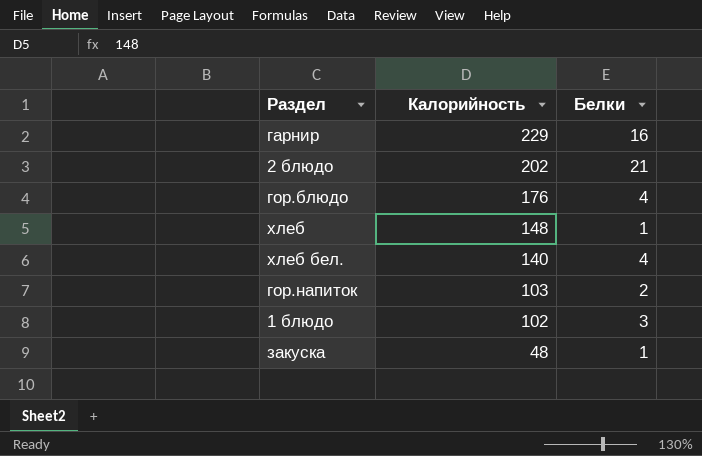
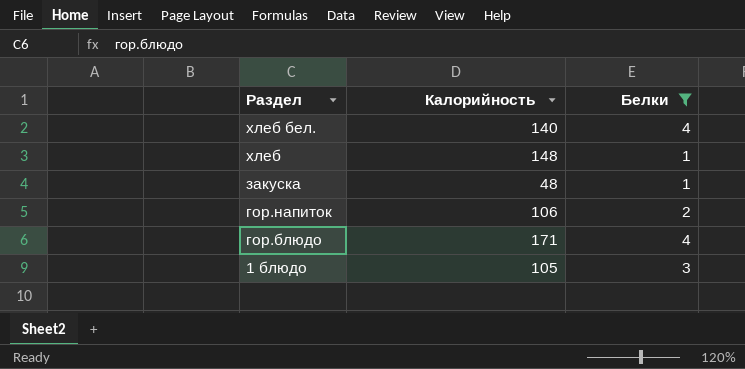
filter: none -> Белки <= 4
row order: Калорийность descending -> Раздел descending
гор.напиток | Калорийность: 103 -> 106
гор.блюдо | Калорийность: 176 -> 171
1 блюдо | Калорийность: 102 -> 105

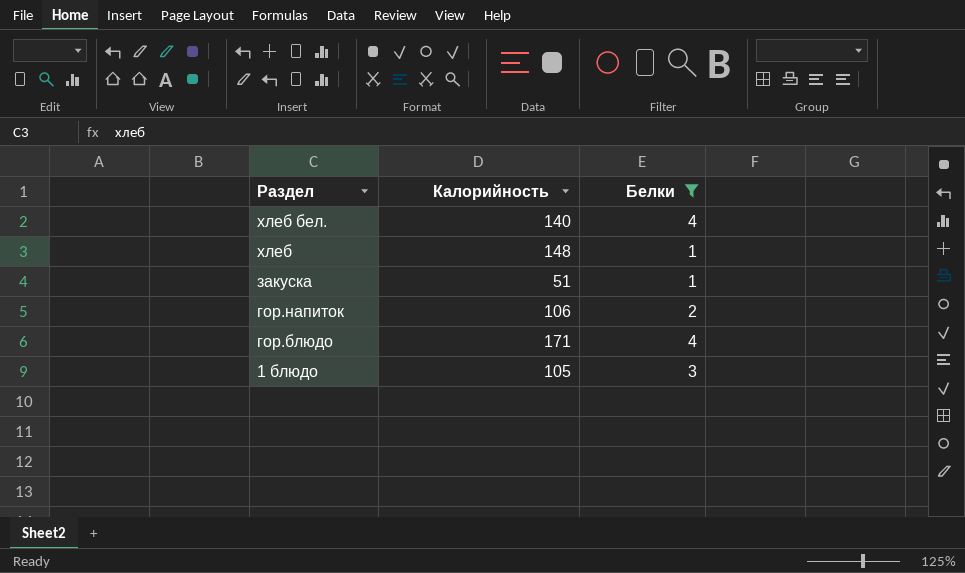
закуска | Калорийность: 48 -> 51

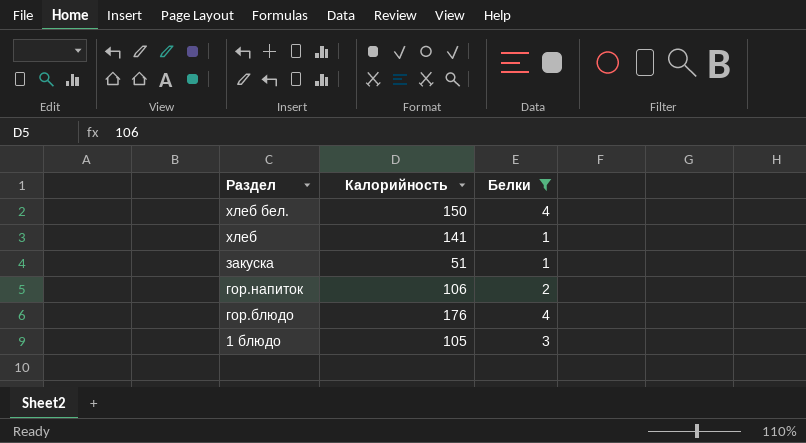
хлеб бел. | Калорийность: 140 -> 150
хлеб | Калорийность: 148 -> 141
гор.блюдо | Калорийность: 171 -> 176

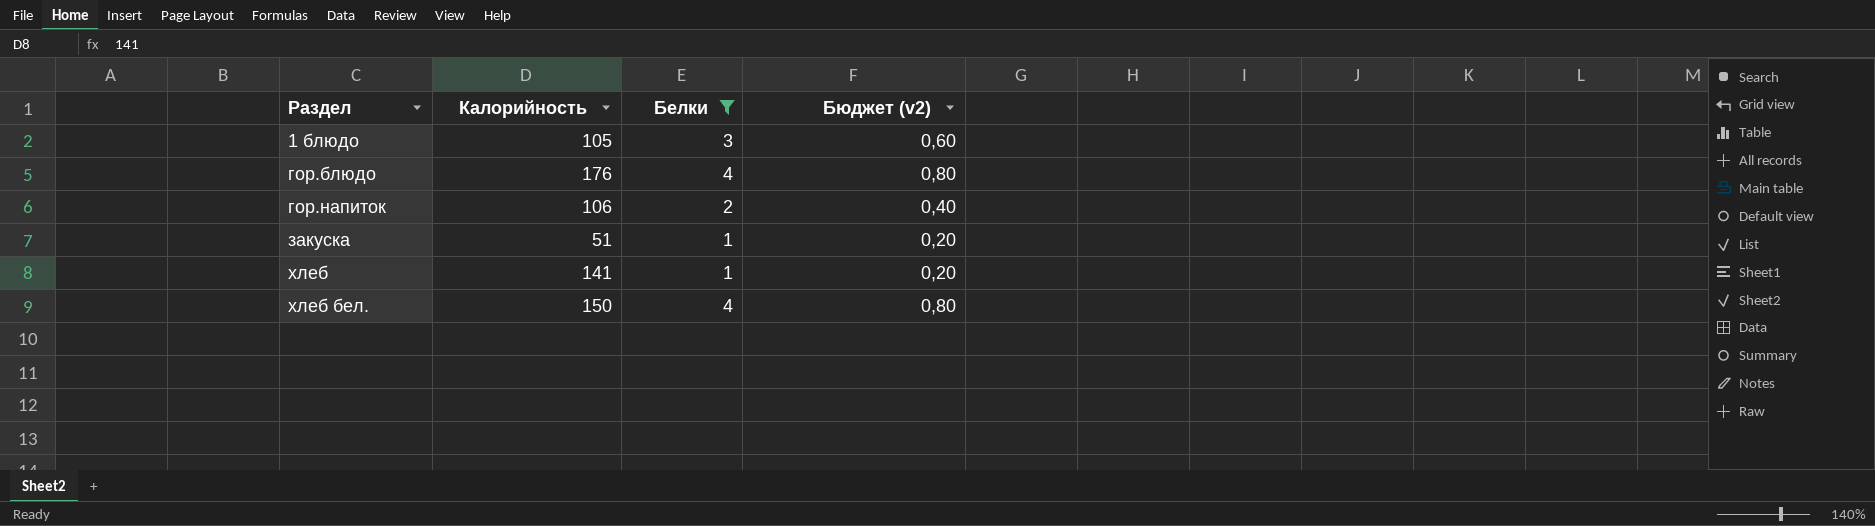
row order: Раздел descending -> Раздел ascending
column Бюджет (v2) | formula: none -> [Белки] * 0,2

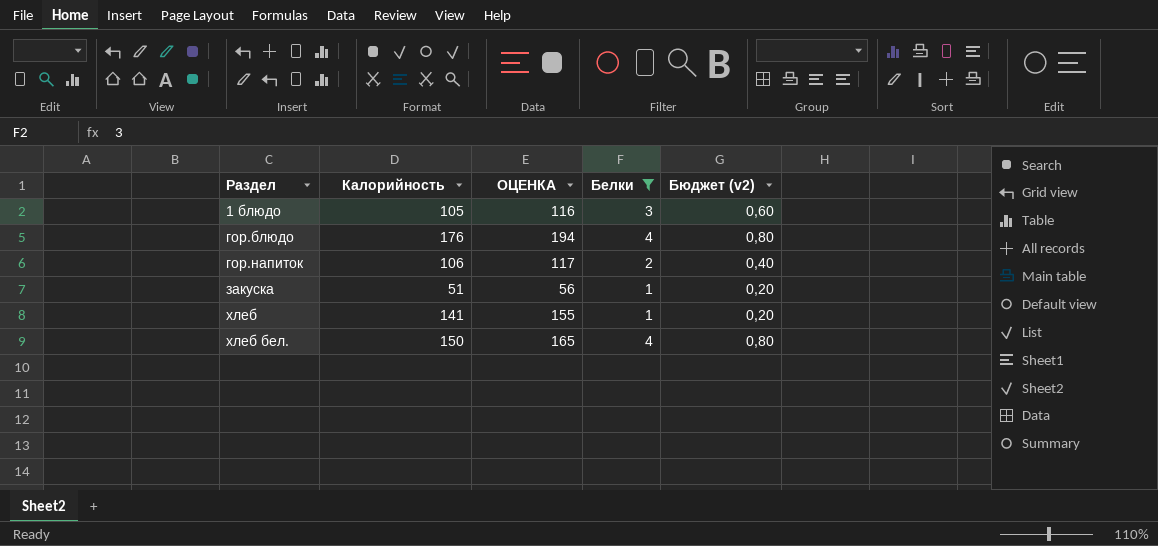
column ОЦЕНКА | formula: none -> [Калорийность] * 1,1

